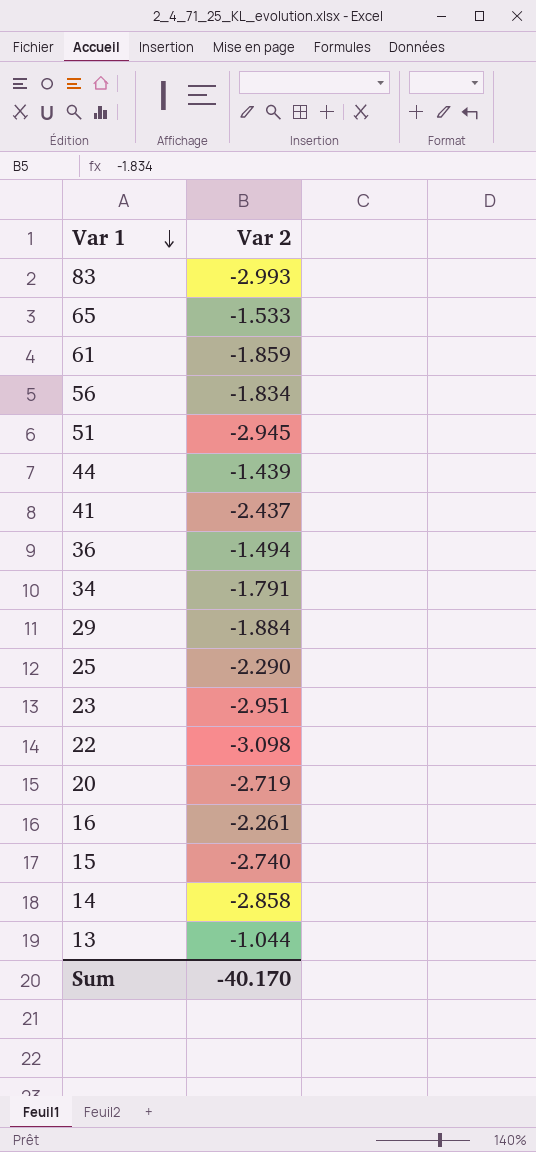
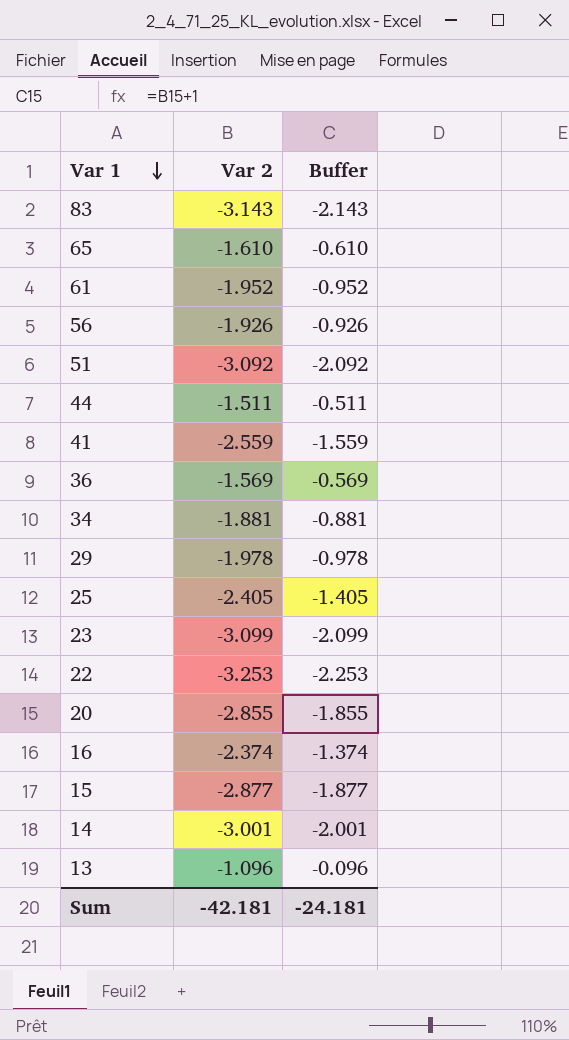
column Buffer | formula: none -> [Var 2] + 1
83 | Var 2: -2.993 -> -3.143
65 | Var 2: -1.533 -> -1.610
61 | Var 2: -1.859 -> -1.952
56 | Var 2: -1.834 -> -1.926
51 | Var 2: -2.945 -> -3.092
44 | Var 2: -1.439 -> -1.511
41 | Var 2: -2.437 -> -2.559
36 | Var 2: -1.494 -> -1.569
34 | Var 2: -1.791 -> -1.881
29 | Var 2: -1.884 -> -1.978
25 | Var 2: -2.290 -> -2.405
23 | Var 2: -2.951 -> -3.099
22 | Var 2: -3.098 -> -3.253
20 | Var 2: -2.719 -> -2.855
16 | Var 2: -2.261 -> -2.374
15 | Var 2: -2.740 -> -2.877
14 | Var 2: -2.858 -> -3.001
13 | Var 2: -1.044 -> -1.096
Sum | Var 2: -40.170 -> -42.181

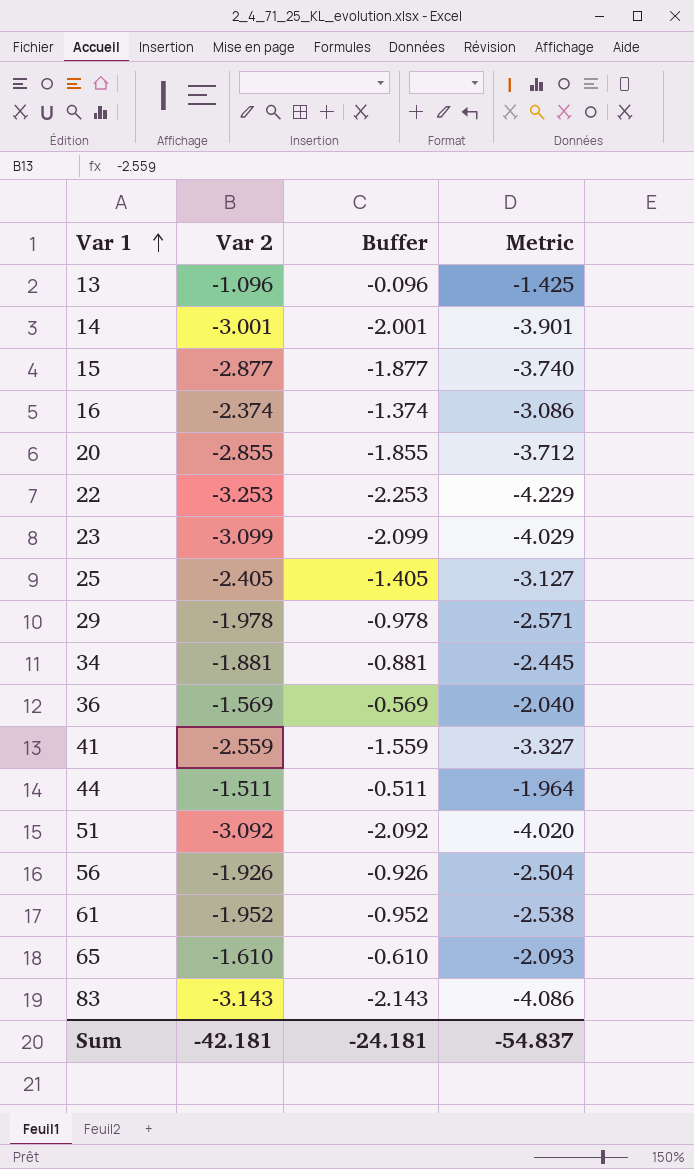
row order: Var 1 descending -> Var 1 ascending
column Metric | formula: none -> [Var 2] * 1.3

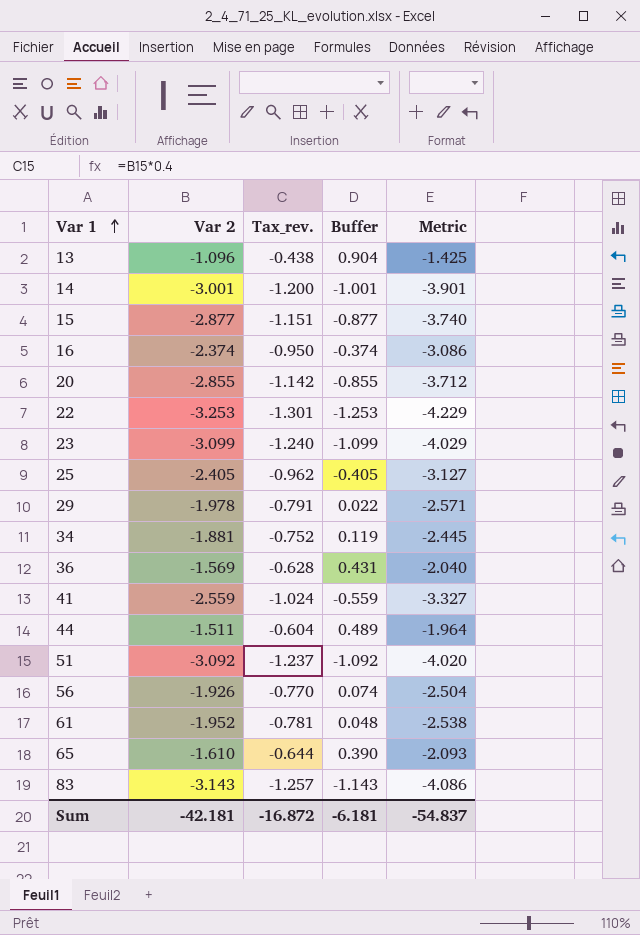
column Tax_rev. | formula: none -> [Var 2] * 0.4
column Buffer | formula: [Var 2] + 1 -> [Var 2] + 2
Sum | Buffer: -24.181 -> -6.181

